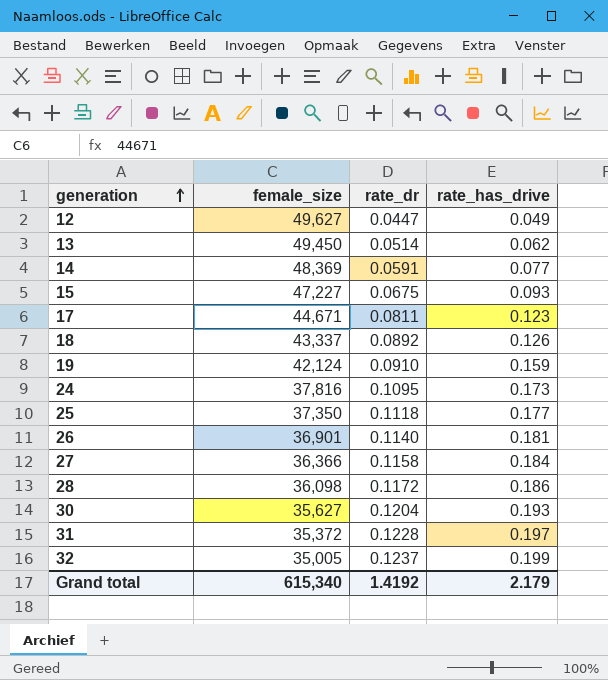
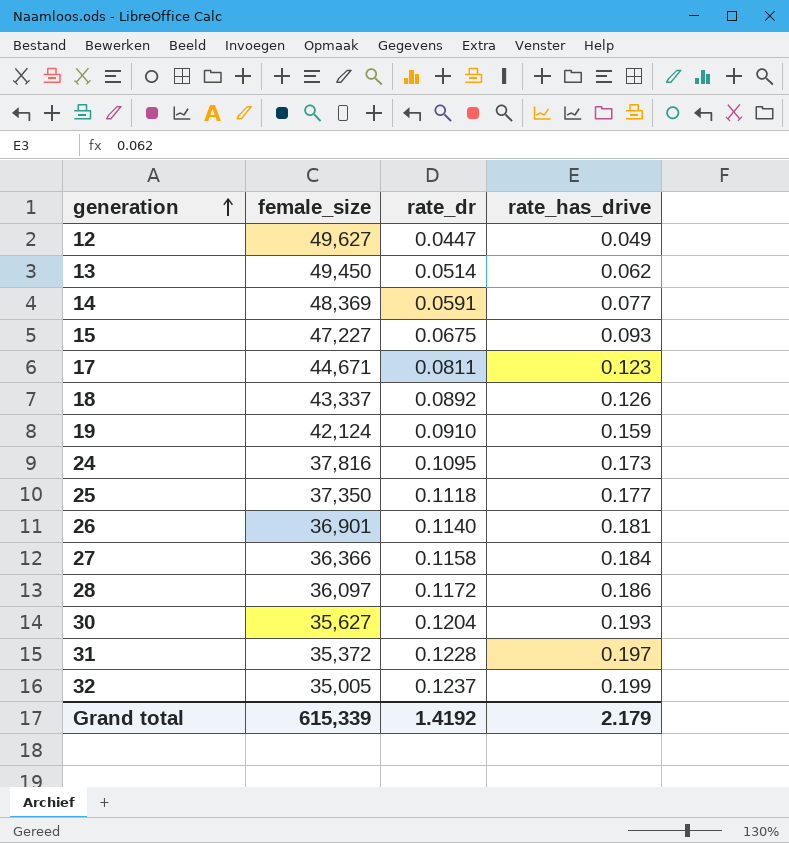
28 | female_size: 36,098 -> 36,097
Grand total | female_size: 615,340 -> 615,339

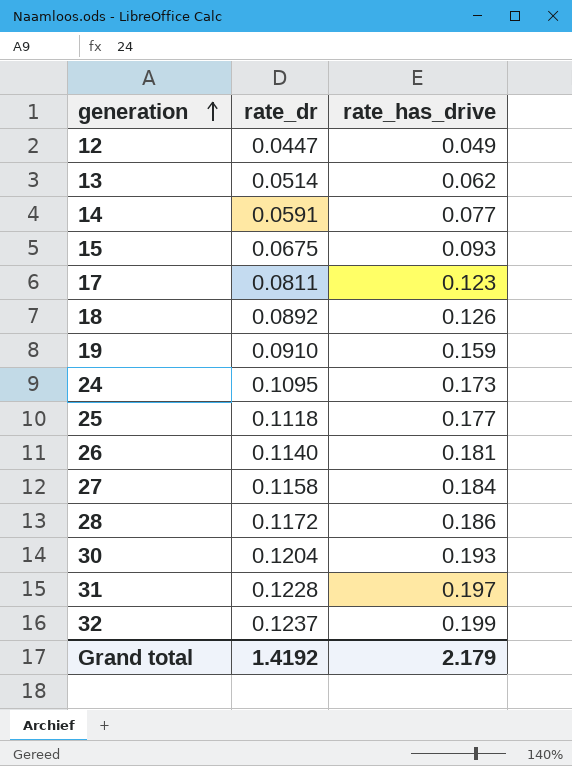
column female_size | position: 2 -> none

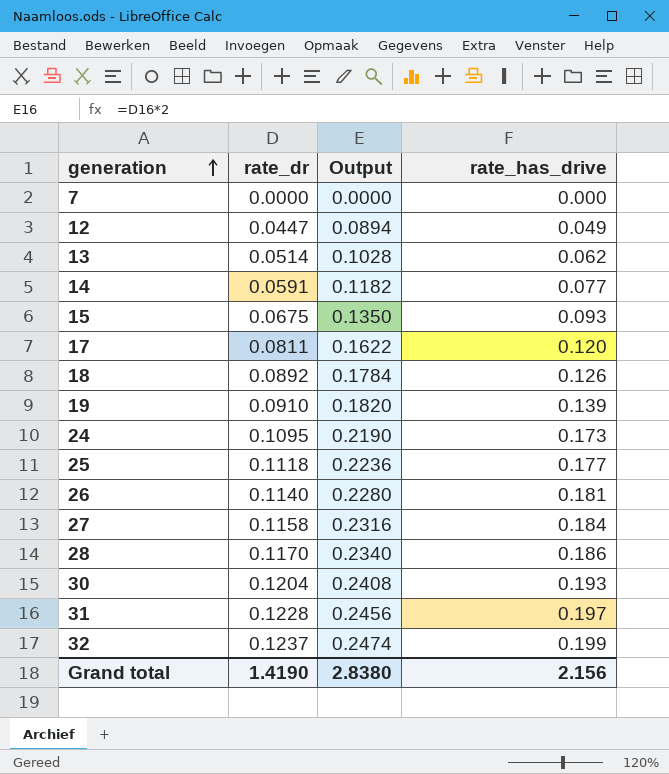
column Output | formula: none -> [rate_dr] * 2
row 7: none -> 0.0000 | 0.0000 | 0.000
17 | rate_has_drive: 0.123 -> 0.120
19 | rate_has_drive: 0.159 -> 0.139
28 | rate_dr: 0.1172 -> 0.1170
Grand total | rate_dr: 1.4192 -> 1.4190
Grand total | rate_has_drive: 2.179 -> 2.156

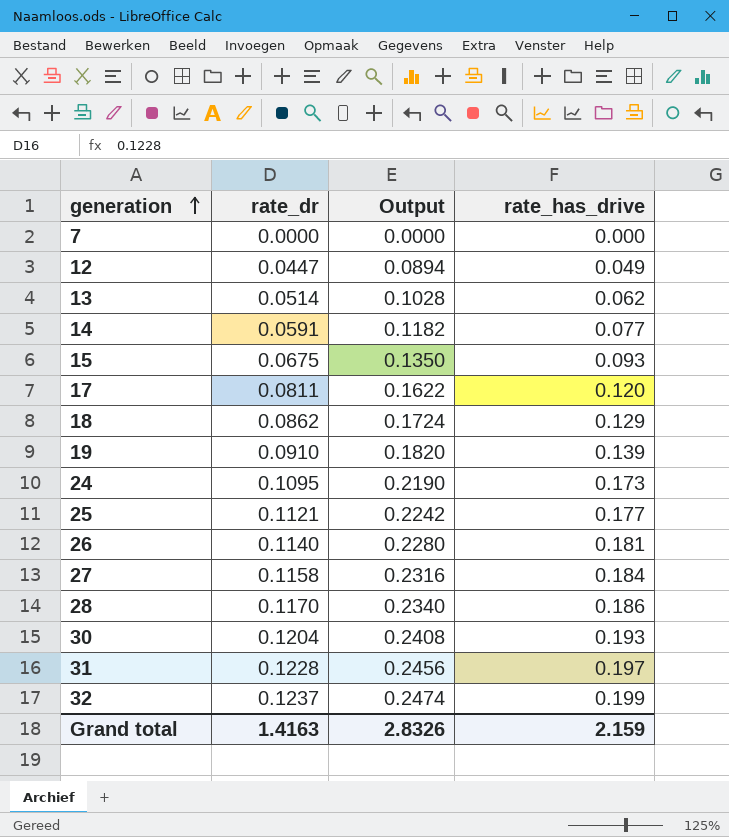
18 | rate_dr: 0.0892 -> 0.0862
18 | Output: 0.1784 -> 0.1724
18 | rate_has_drive: 0.126 -> 0.129
25 | rate_dr: 0.1118 -> 0.1121
25 | Output: 0.2236 -> 0.2242
Grand total | rate_dr: 1.4190 -> 1.4163
Grand total | Output: 2.8380 -> 2.8326
Grand total | rate_has_drive: 2.156 -> 2.159

